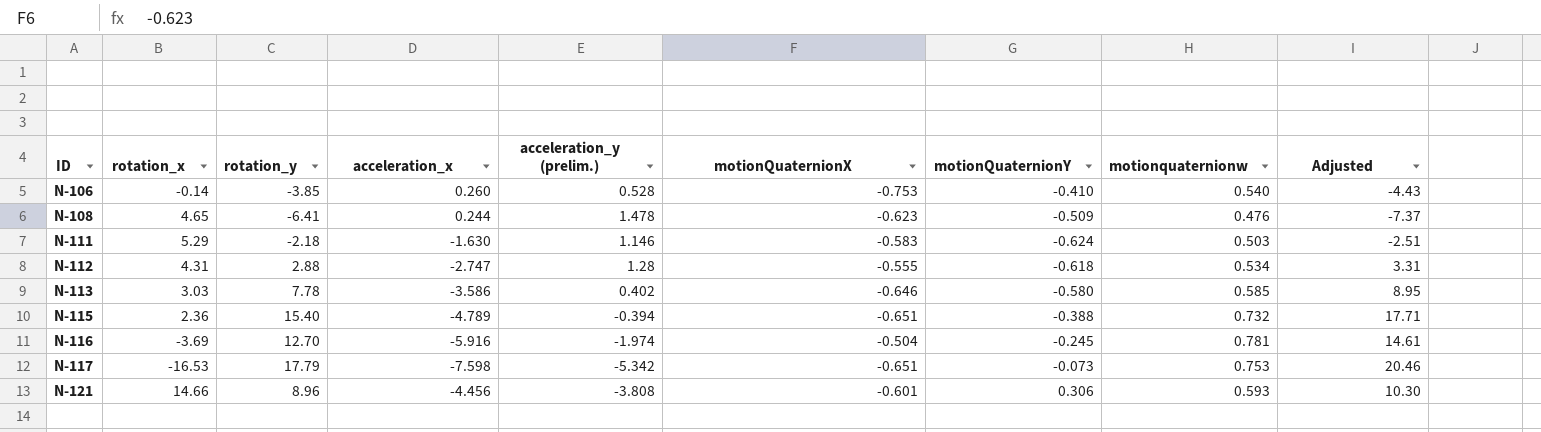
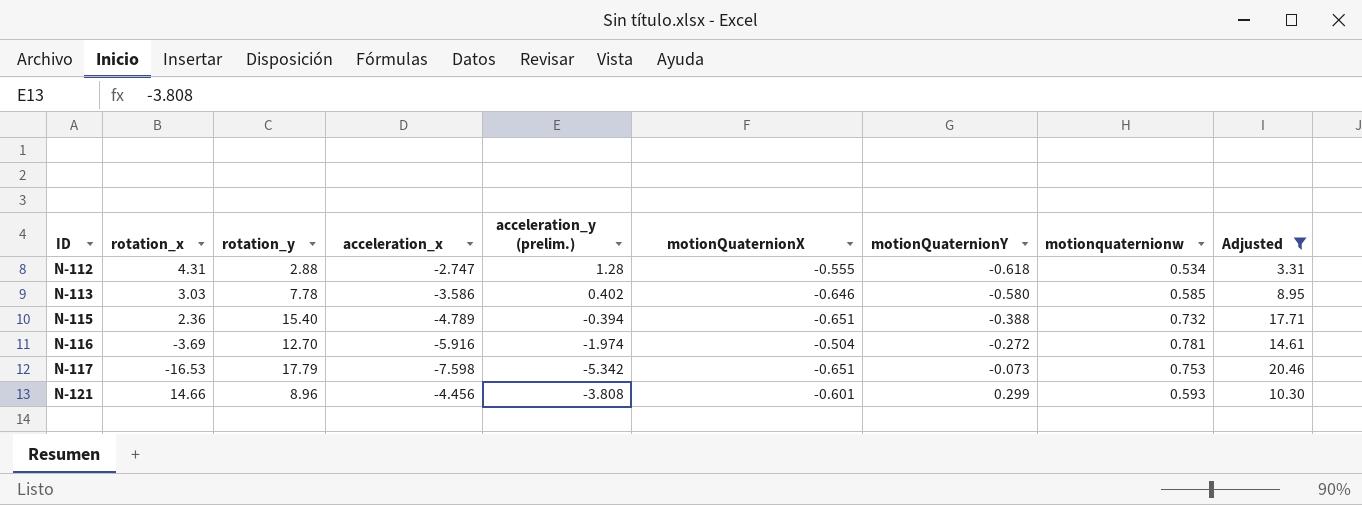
filter: none -> Adjusted >= 3.31
N-116 | motionQuaternionY: -0.245 -> -0.272
N-121 | motionQuaternionY: 0.306 -> 0.299

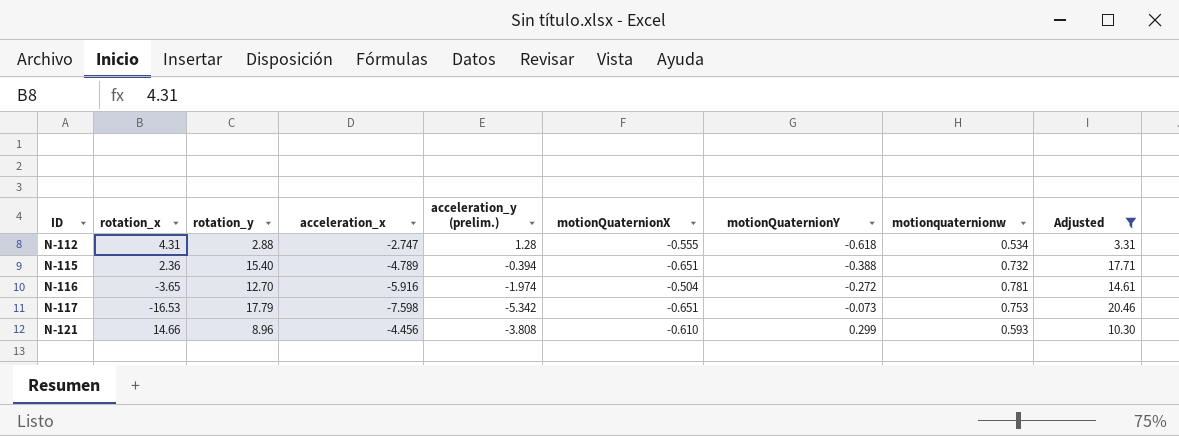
row N-113: 3.03 | 7.78 | -3.586 | 0.402 | -0.646 | -0.580 | 0.585 | 8.95 -> none
N-116 | rotation_x: -3.69 -> -3.65
N-121 | motionQuaternionX: -0.601 -> -0.610

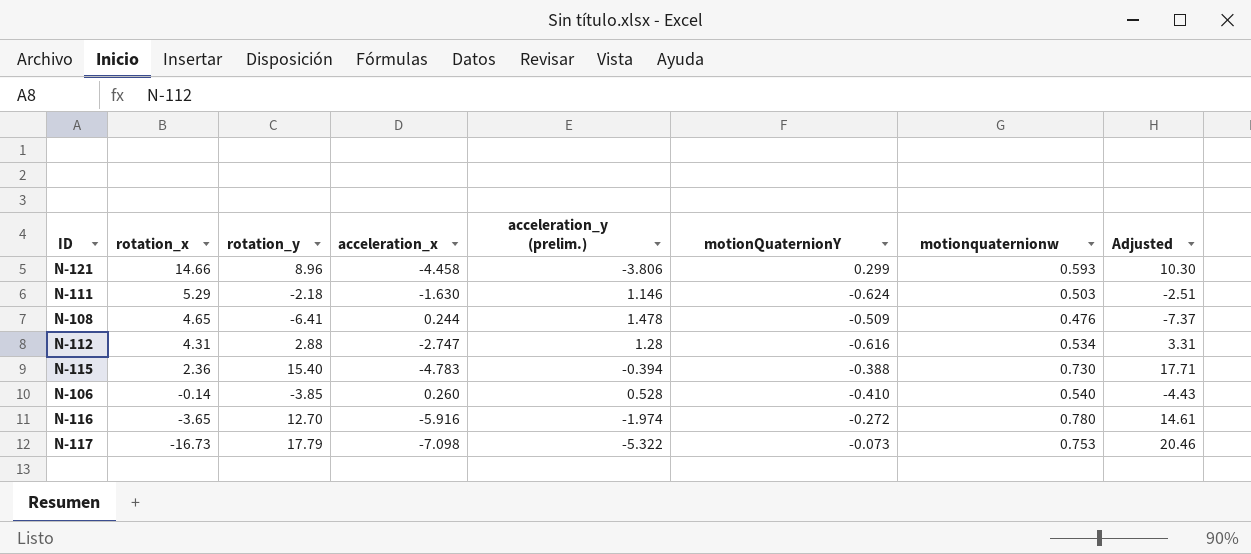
filter: Adjusted >= 3.31 -> none
row order: ID ascending -> rotation_x descending
column motionQuaternionX | position: 6 -> none
N-121 | acceleration_x: -4.456 -> -4.458
N-121 | acceleration_y (prelim.): -3.808 -> -3.806
N-112 | motionQuaternionY: -0.618 -> -0.616
N-115 | acceleration_x: -4.789 -> -4.783
N-115 | motionquaternionw: 0.732 -> 0.730
N-116 | motionquaternionw: 0.781 -> 0.780
N-117 | rotation_x: -16.53 -> -16.73
N-117 | acceleration_x: -7.598 -> -7.098
N-117 | acceleration_y (prelim.): -5.342 -> -5.322

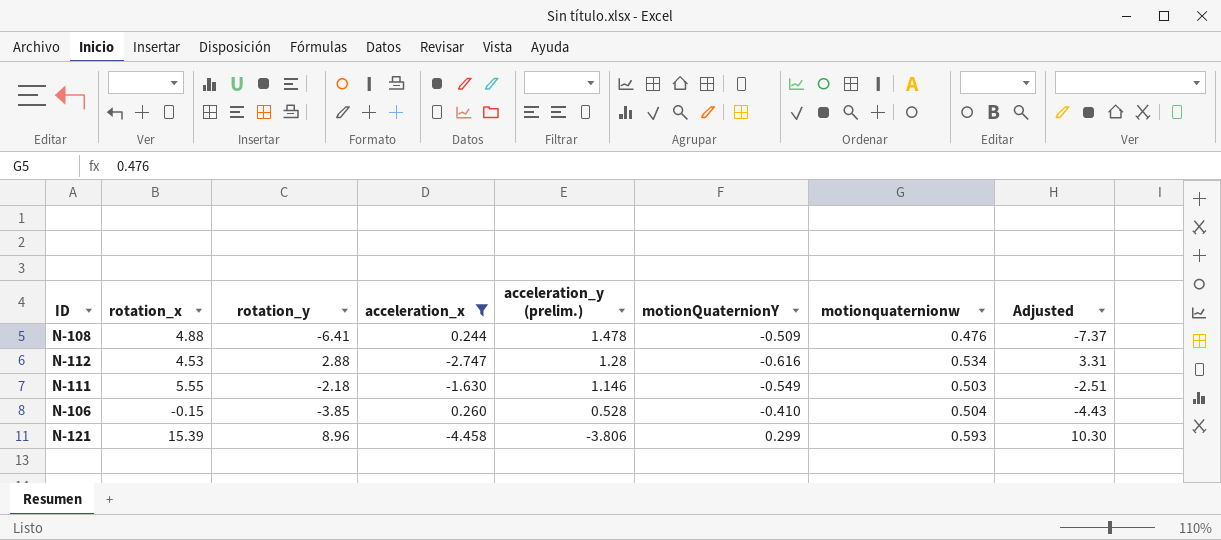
filter: none -> acceleration_x >= -4.458
row order: rotation_x descending -> acceleration_y (prelim.) descending
N-108 | rotation_x: 4.65 -> 4.88
N-112 | rotation_x: 4.31 -> 4.53
N-111 | rotation_x: 5.29 -> 5.55
N-111 | motionQuaternionY: -0.624 -> -0.549
N-106 | rotation_x: -0.14 -> -0.15
N-106 | motionquaternionw: 0.540 -> 0.504
N-121 | rotation_x: 14.66 -> 15.39

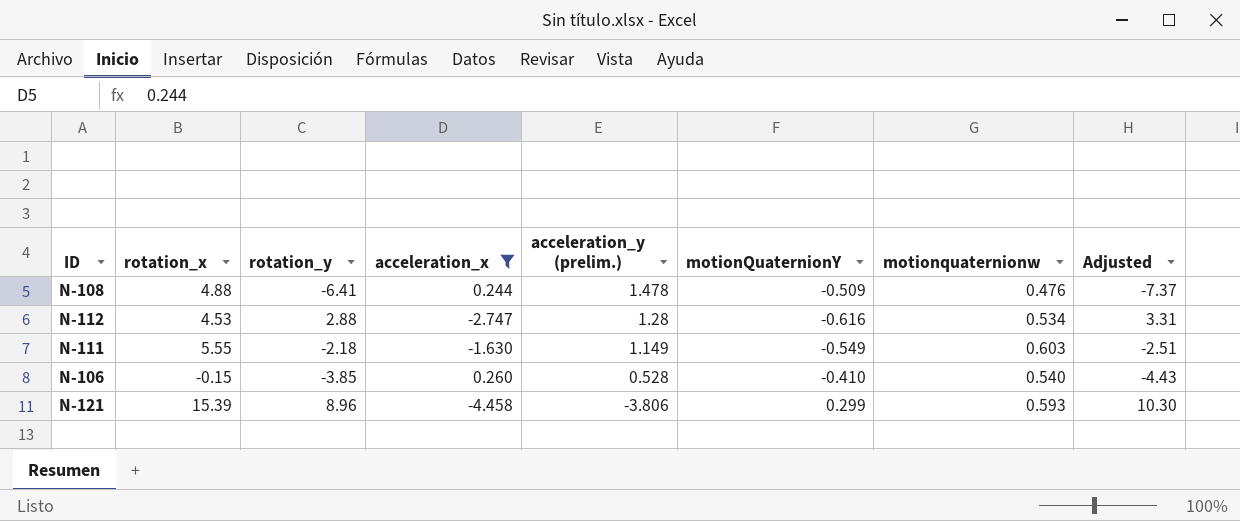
N-111 | acceleration_y (prelim.): 1.146 -> 1.149
N-111 | motionquaternionw: 0.503 -> 0.603
N-106 | motionquaternionw: 0.504 -> 0.540

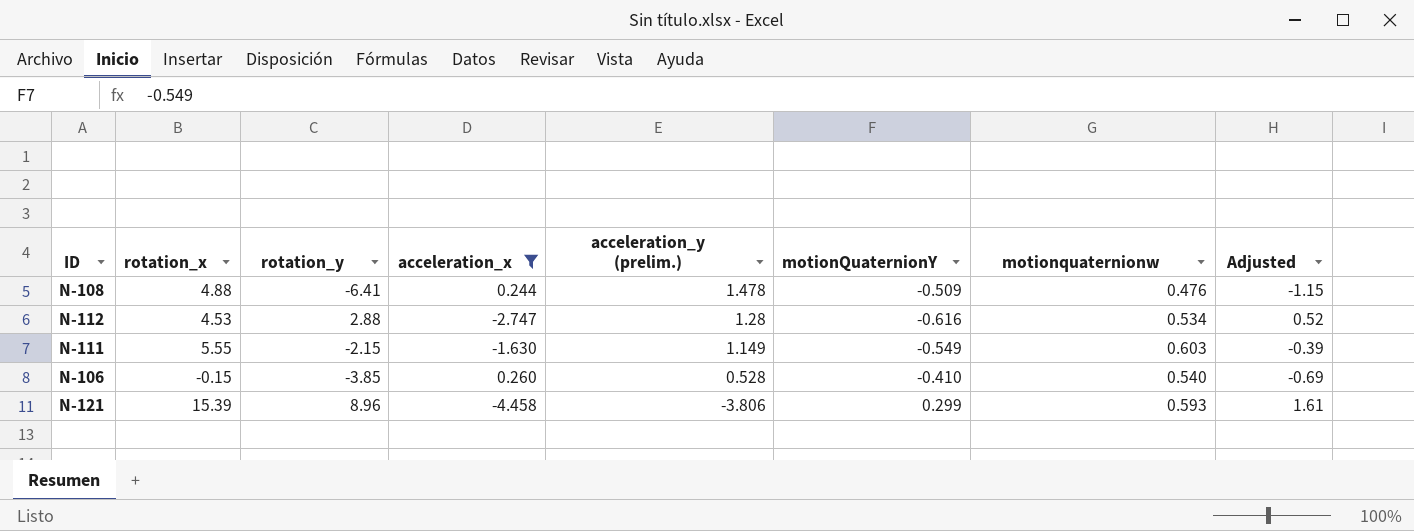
column Adjusted | formula: [rotation_y] * 1.15 -> [rotation_y] * 0.18
N-111 | rotation_y: -2.18 -> -2.15

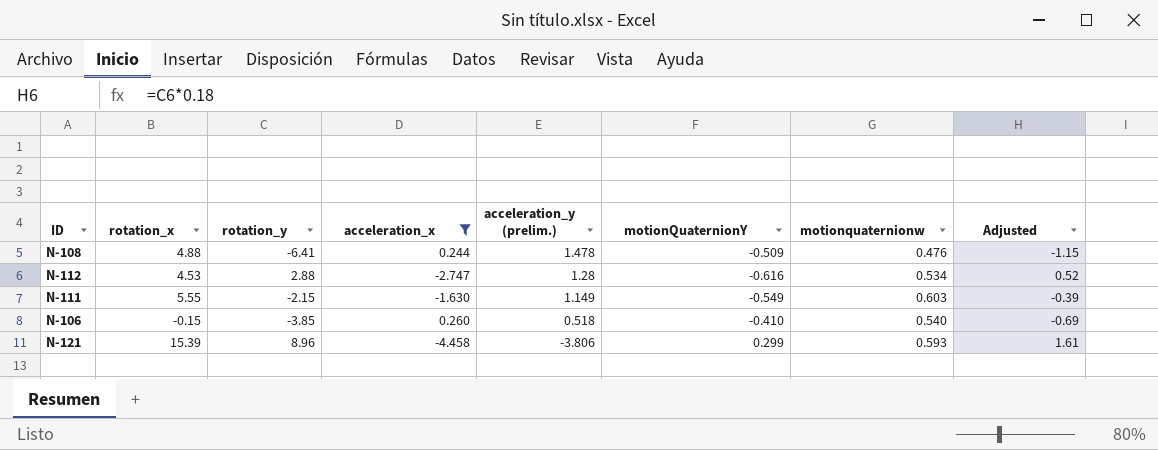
N-106 | acceleration_y (prelim.): 0.528 -> 0.518

